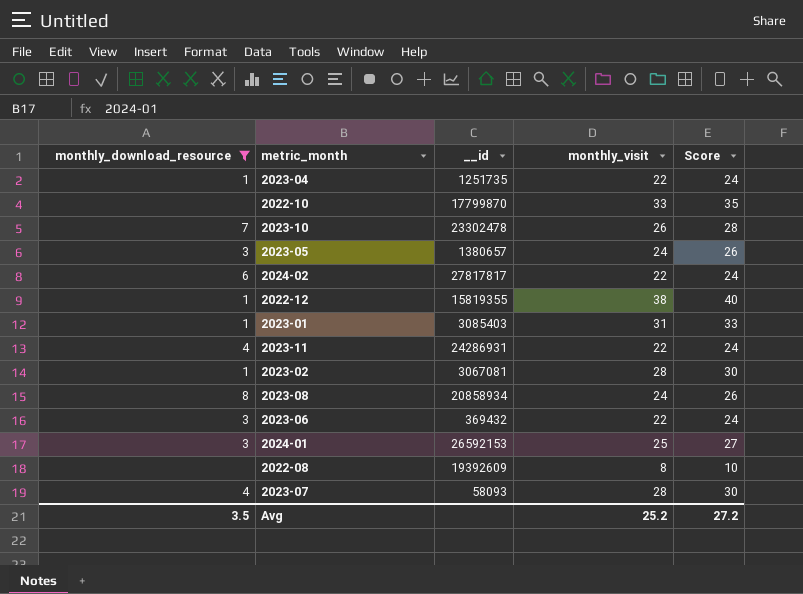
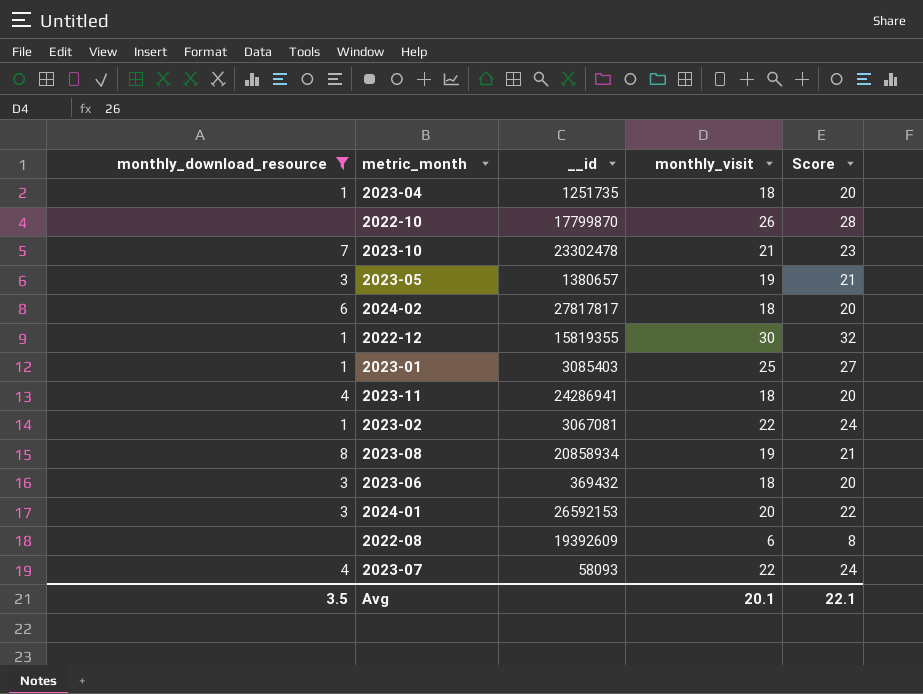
2023-04 | monthly_visit: 22 -> 18
2023-04 | Score: 24 -> 20
2022-10 | monthly_visit: 33 -> 26
2022-10 | Score: 35 -> 28
2023-10 | monthly_visit: 26 -> 21
2023-10 | Score: 28 -> 23
2023-05 | monthly_visit: 24 -> 19
2023-05 | Score: 26 -> 21
2024-02 | monthly_visit: 22 -> 18
2024-02 | Score: 24 -> 20
2022-12 | monthly_visit: 38 -> 30
2022-12 | Score: 40 -> 32
2023-01 | monthly_visit: 31 -> 25
2023-01 | Score: 33 -> 27
2023-11 | __id: 24286931 -> 24286941
2023-11 | monthly_visit: 22 -> 18
2023-11 | Score: 24 -> 20
2023-02 | monthly_visit: 28 -> 22
2023-02 | Score: 30 -> 24
2023-08 | monthly_visit: 24 -> 19
2023-08 | Score: 26 -> 21
2023-06 | monthly_visit: 22 -> 18
2023-06 | Score: 24 -> 20
2024-01 | monthly_visit: 25 -> 20
2024-01 | Score: 27 -> 22
2022-08 | monthly_visit: 8 -> 6
2022-08 | Score: 10 -> 8
2023-07 | monthly_visit: 28 -> 22
2023-07 | Score: 30 -> 24
Avg | monthly_visit: 25.2 -> 20.1
Avg | Score: 27.2 -> 22.1

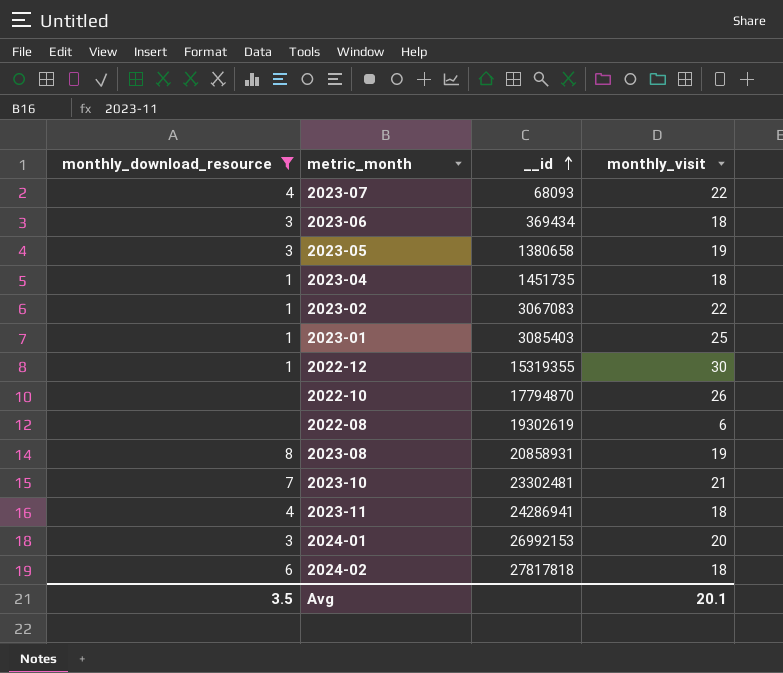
row order: none -> __id ascending
column Score | formula: [monthly_visit] + 2 -> none
2023-07 | __id: 58093 -> 68093
2023-06 | __id: 369432 -> 369434
2023-05 | __id: 1380657 -> 1380658
2023-04 | __id: 1251735 -> 1451735
2023-02 | __id: 3067081 -> 3067083
2022-12 | __id: 15819355 -> 15319355
2022-10 | __id: 17799870 -> 17794870
2022-08 | __id: 19392609 -> 19302619
2023-08 | __id: 20858934 -> 20858931
2023-10 | __id: 23302478 -> 23302481
2024-01 | __id: 26592153 -> 26992153
2024-02 | __id: 27817817 -> 27817818

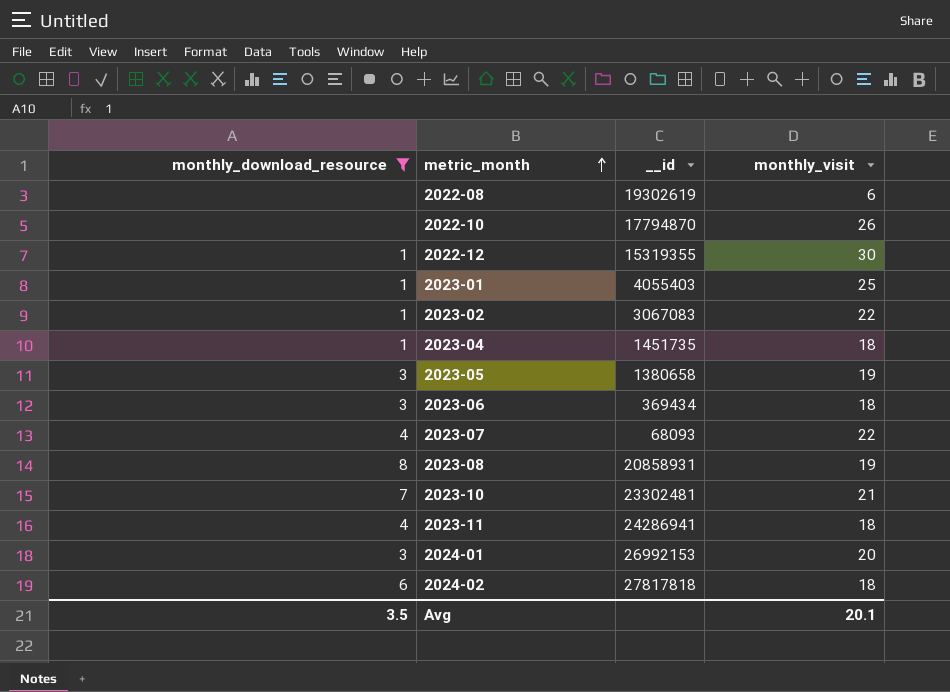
row order: __id ascending -> metric_month ascending
2023-01 | __id: 3085403 -> 4055403

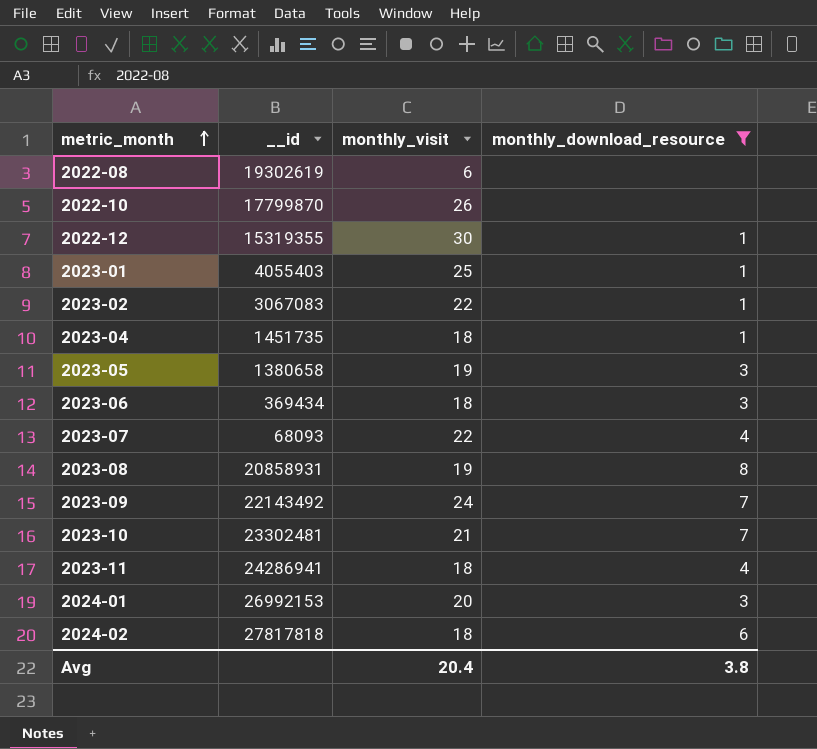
column monthly_download_resource | position: 1 -> 4
2022-10 | __id: 17794870 -> 17799870
row 2023-09: none -> 22143492 | 24 | 7
Avg | monthly_visit: 20.1 -> 20.4
Avg | monthly_download_resource: 3.5 -> 3.8

